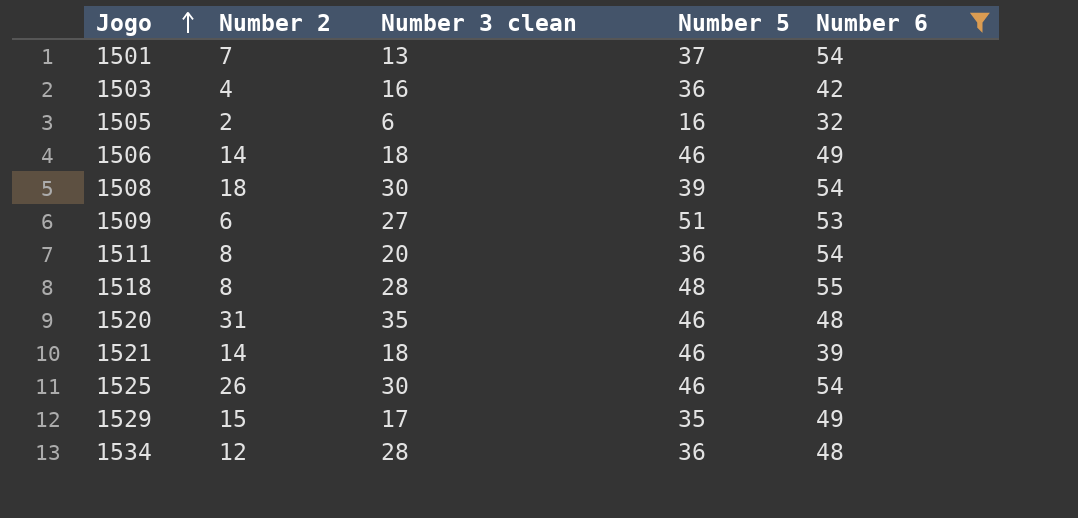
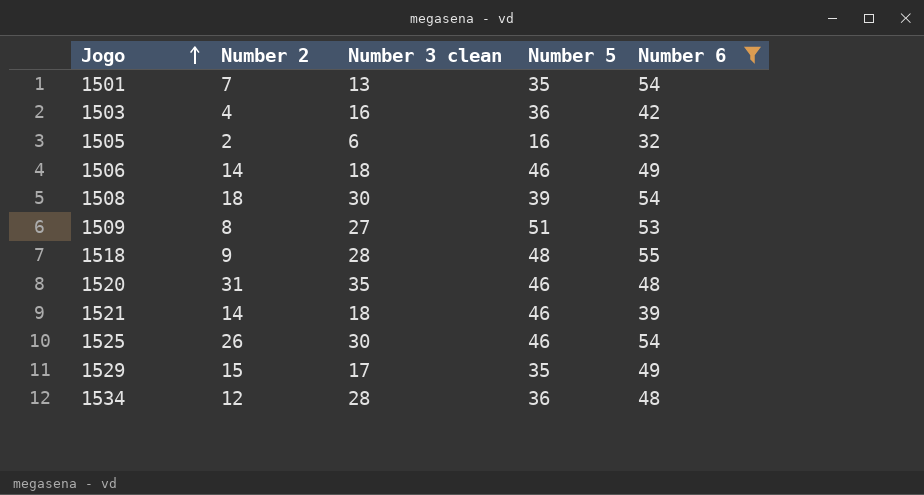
row 1511: 8 | 20 | 36 | 54 -> none
1501 | Number 5: 37 -> 35
1509 | Number 2: 6 -> 8
1518 | Number 2: 8 -> 9

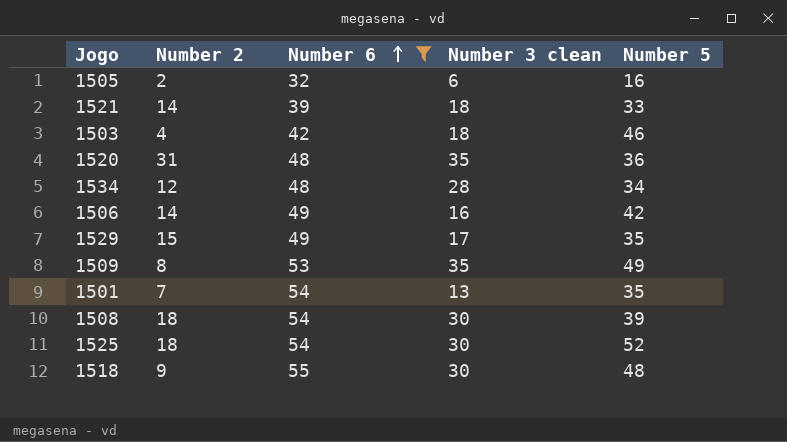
row order: Jogo ascending -> Number 6 ascending
column Number 6 | position: 5 -> 3
1521 | Number 5: 46 -> 33
1503 | Number 3 clean: 16 -> 18
1503 | Number 5: 36 -> 46
1520 | Number 5: 46 -> 36
1534 | Number 5: 36 -> 34
1506 | Number 3 clean: 18 -> 16
1506 | Number 5: 46 -> 42
1509 | Number 3 clean: 27 -> 35
1509 | Number 5: 51 -> 49
1525 | Number 2: 26 -> 18
1525 | Number 5: 46 -> 52
1518 | Number 3 clean: 28 -> 30

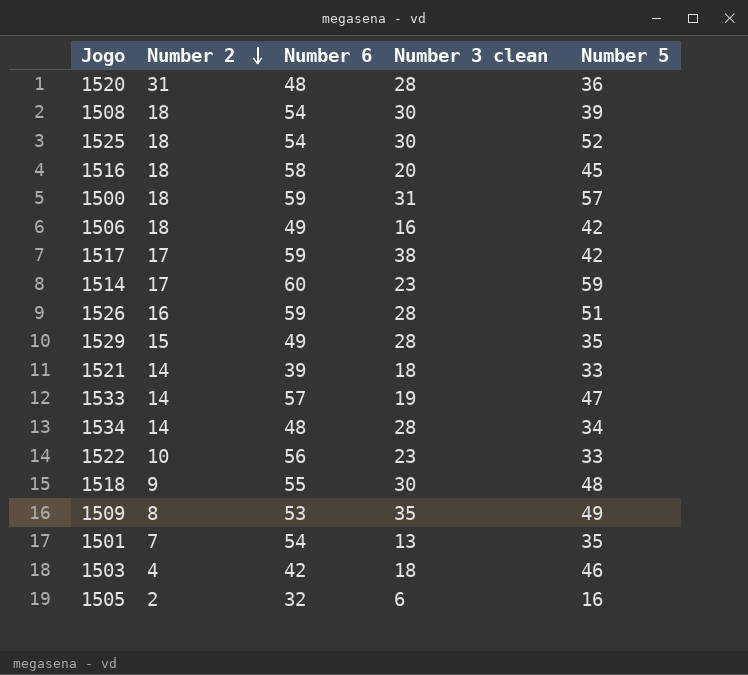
filter: Number 6 <= 55 -> none
row order: Number 6 ascending -> Number 2 descending
1520 | Number 3 clean: 35 -> 28
1506 | Number 2: 14 -> 18
1529 | Number 3 clean: 17 -> 28
1534 | Number 2: 12 -> 14

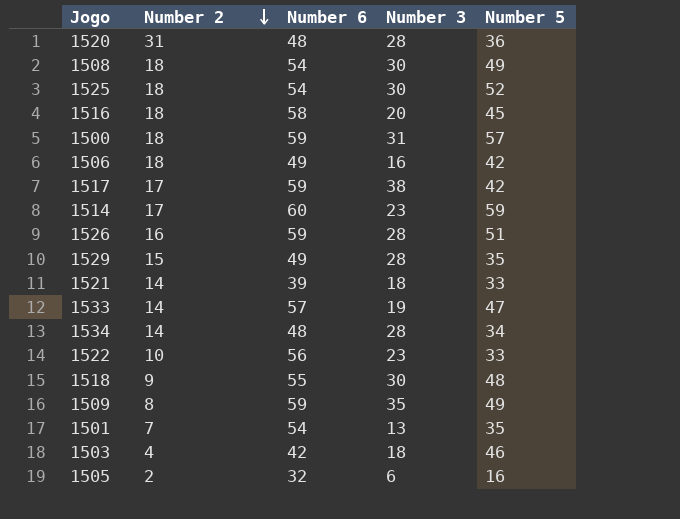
column name: Number 3 clean -> Number 3
1508 | Number 5: 39 -> 49
1509 | Number 6: 53 -> 59

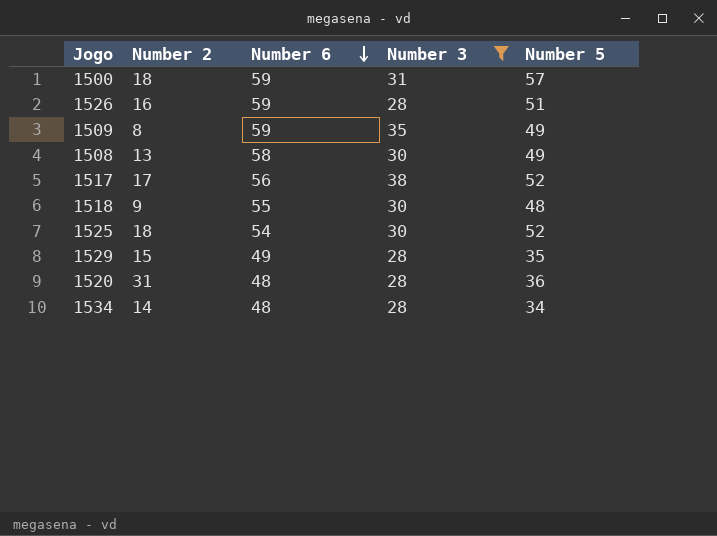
filter: none -> Number 3 >= 28
row order: Number 2 descending -> Number 6 descending
1508 | Number 2: 18 -> 13
1508 | Number 6: 54 -> 58
1517 | Number 6: 59 -> 56
1517 | Number 5: 42 -> 52

